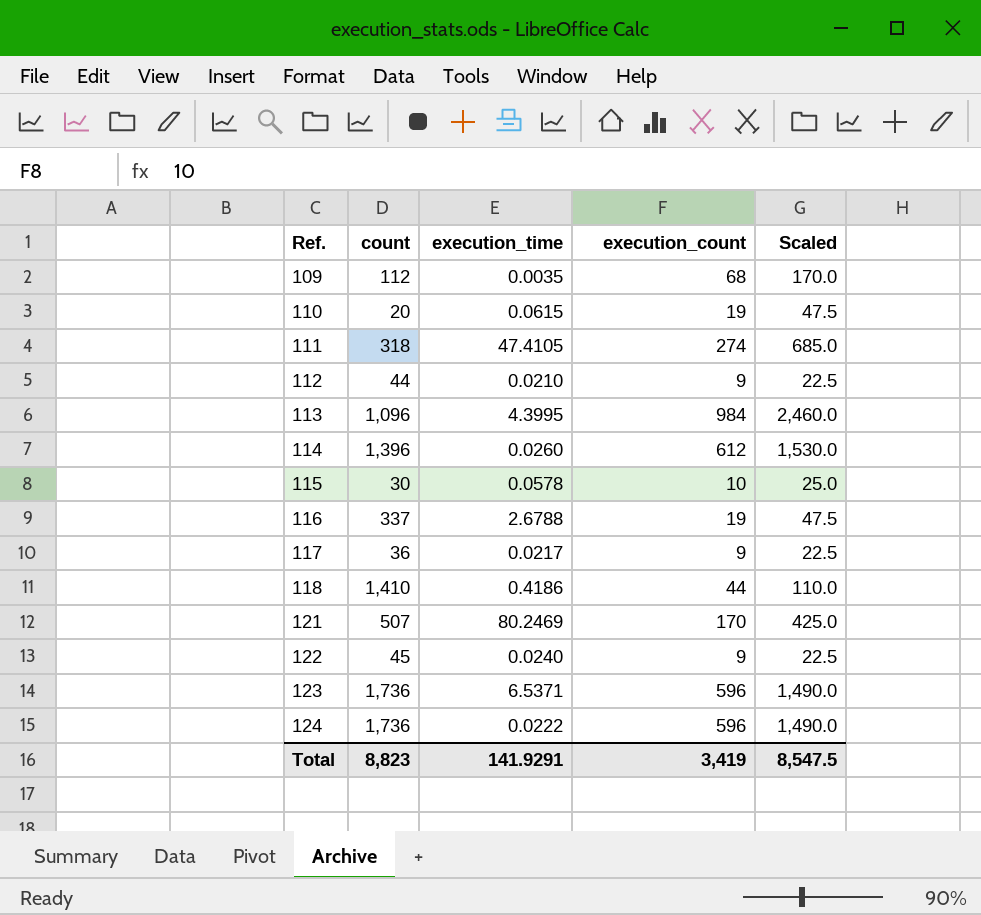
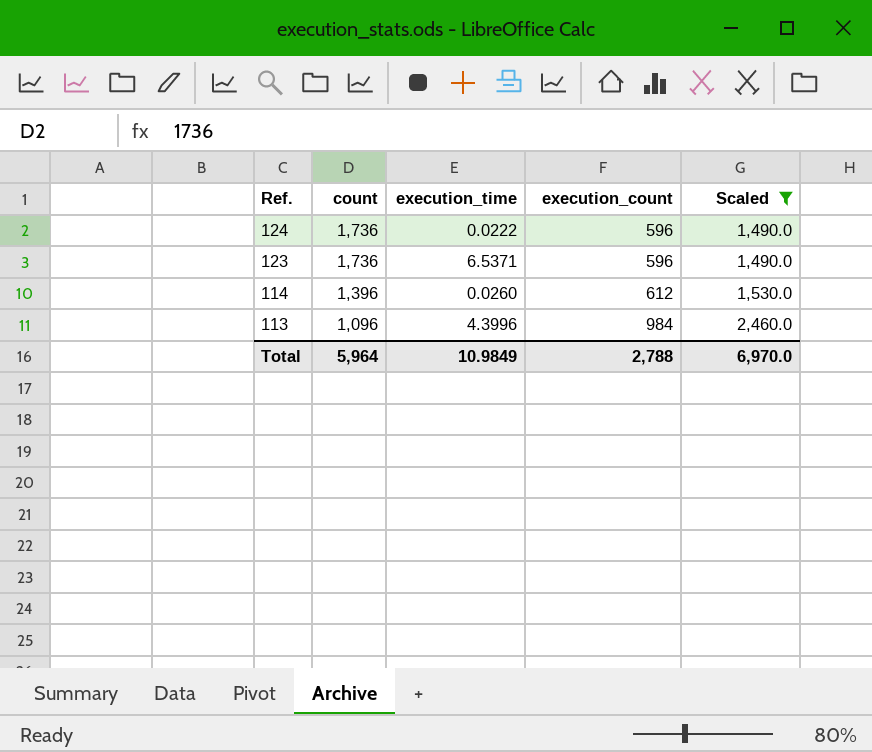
filter: none -> Scaled >= 1,490.0
row order: Ref. ascending -> Ref. descending
113 | execution_time: 4.3995 -> 4.3996
Total | count: 8,823 -> 5,964
Total | execution_time: 141.9291 -> 10.9849
Total | execution_count: 3,419 -> 2,788
Total | Scaled: 8,547.5 -> 6,970.0

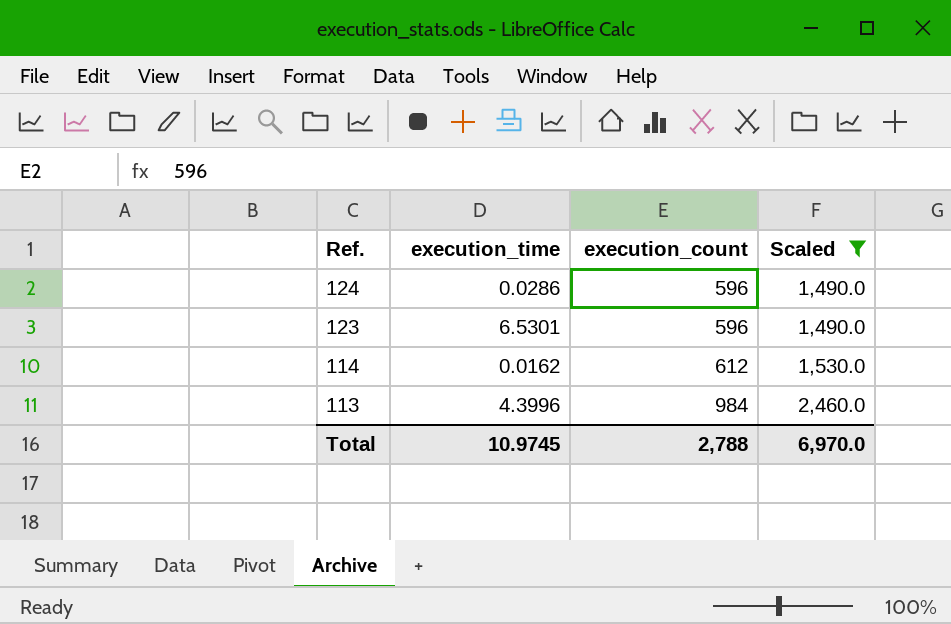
column count | position: 2 -> none
124 | execution_time: 0.0222 -> 0.0286
123 | execution_time: 6.5371 -> 6.5301
114 | execution_time: 0.0260 -> 0.0162
Total | execution_time: 10.9849 -> 10.9745

